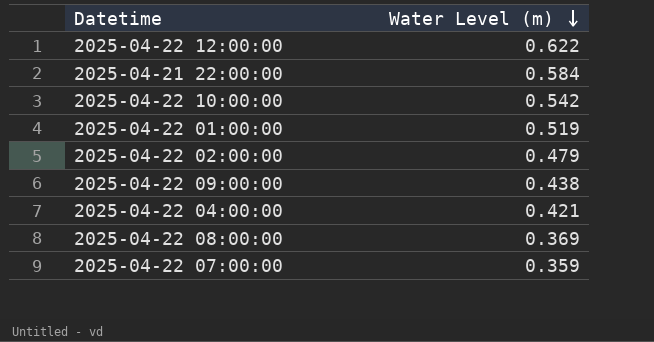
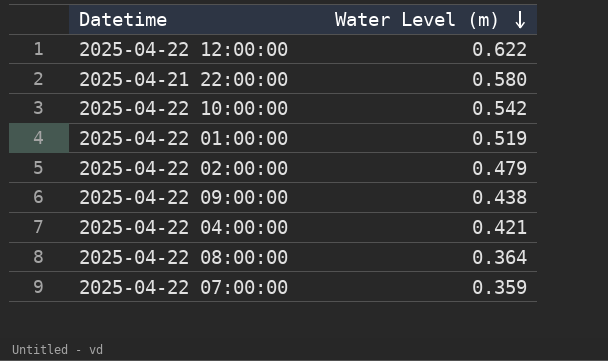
2025-04-21 22:00:00 | Water Level (m): 0.584 -> 0.580
2025-04-22 08:00:00 | Water Level (m): 0.369 -> 0.364

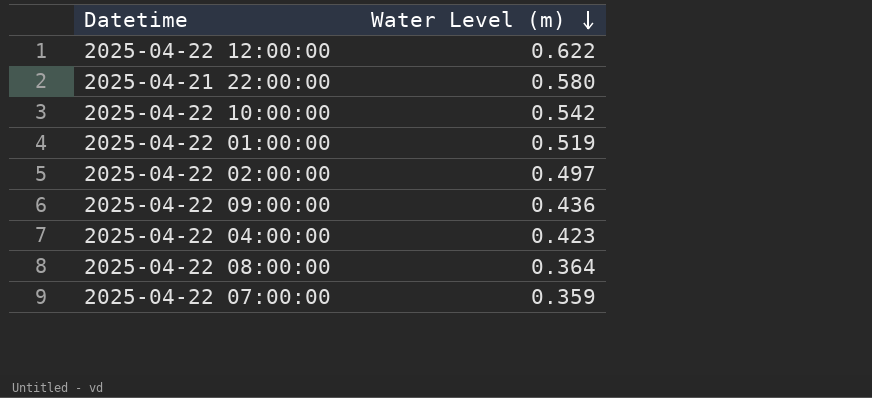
2025-04-22 02:00:00 | Water Level (m): 0.479 -> 0.497
2025-04-22 09:00:00 | Water Level (m): 0.438 -> 0.436
2025-04-22 04:00:00 | Water Level (m): 0.421 -> 0.423

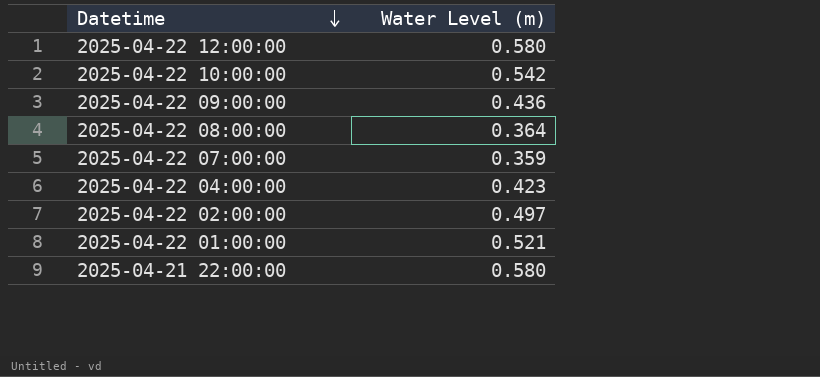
row order: Water Level (m) descending -> Datetime descending
2025-04-22 12:00:00 | Water Level (m): 0.622 -> 0.580
2025-04-22 01:00:00 | Water Level (m): 0.519 -> 0.521

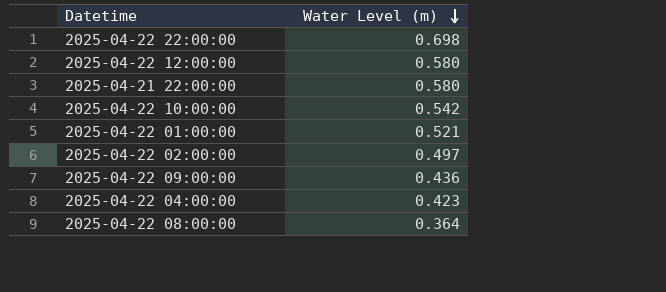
row order: Datetime descending -> Water Level (m) descending
row 2025-04-22 07:00:00: 0.359 -> none
row 2025-04-22 22:00:00: none -> 0.698

